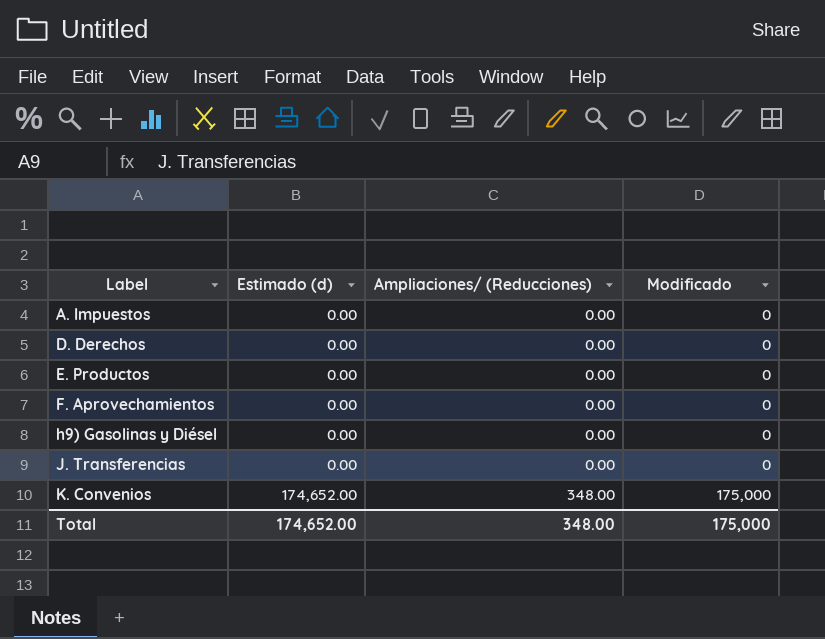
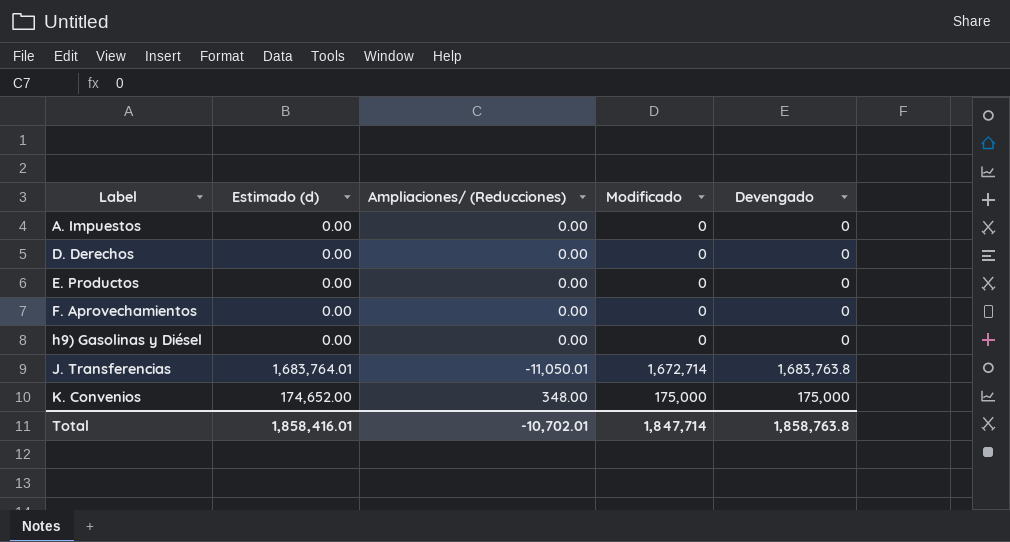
column Devengado | position: none -> 5
J. Transferencias | Estimado (d): 0.00 -> 1,683,764.01
J. Transferencias | Ampliaciones/ (Reducciones): 0.00 -> -11,050.01
J. Transferencias | Modificado: 0 -> 1,672,714
Total | Estimado (d): 174,652.00 -> 1,858,416.01
Total | Ampliaciones/ (Reducciones): 348.00 -> -10,702.01
Total | Modificado: 175,000 -> 1,847,714

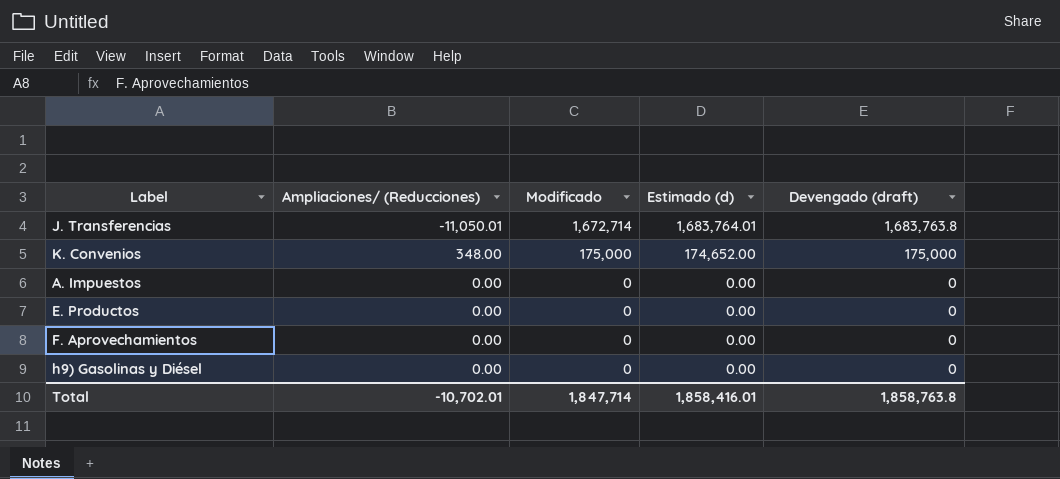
row order: Label ascending -> Modificado descending
column Estimado (d) | position: 2 -> 4
column name: Devengado -> Devengado (draft)
row D. Derechos: 0.00 | 0.00 | 0 | 0 -> none

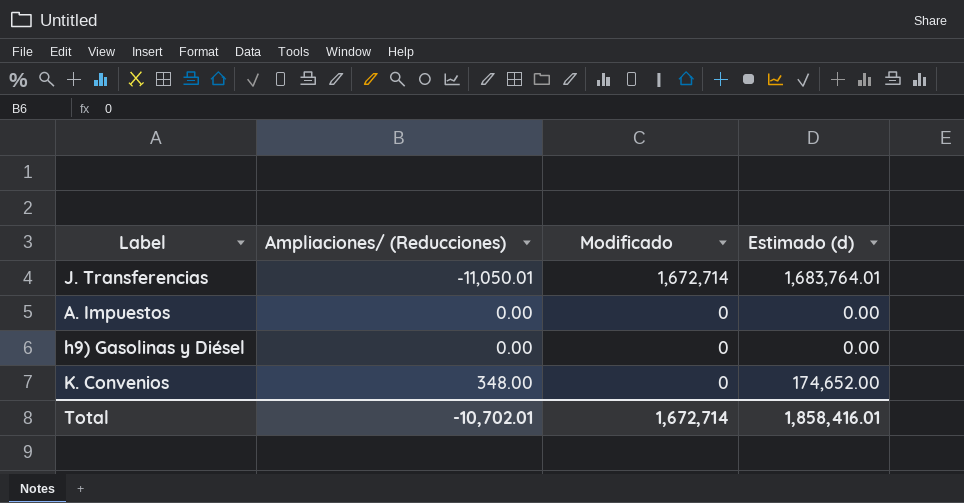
row order: Modificado descending -> Ampliaciones/ (Reducciones) ascending
column Devengado (draft) | position: 5 -> none
row E. Productos: 0.00 | 0 | 0.00 | 0 -> none
row F. Aprovechamientos: 0.00 | 0 | 0.00 | 0 -> none
K. Convenios | Modificado: 175,000 -> 0
Total | Modificado: 1,847,714 -> 1,672,714

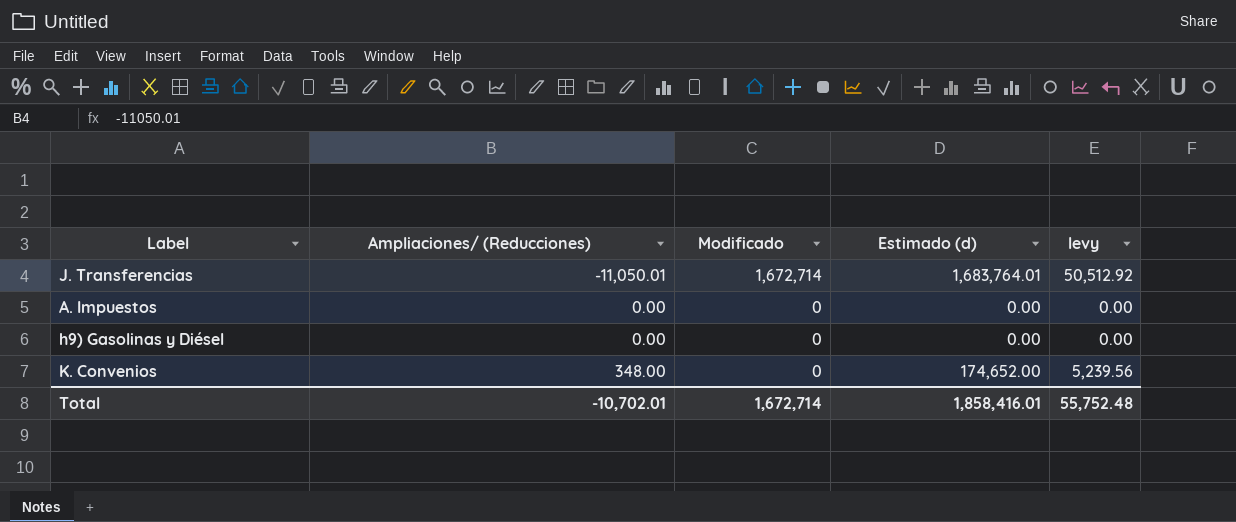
column levy | formula: none -> [Estimado (d)] * 0.03

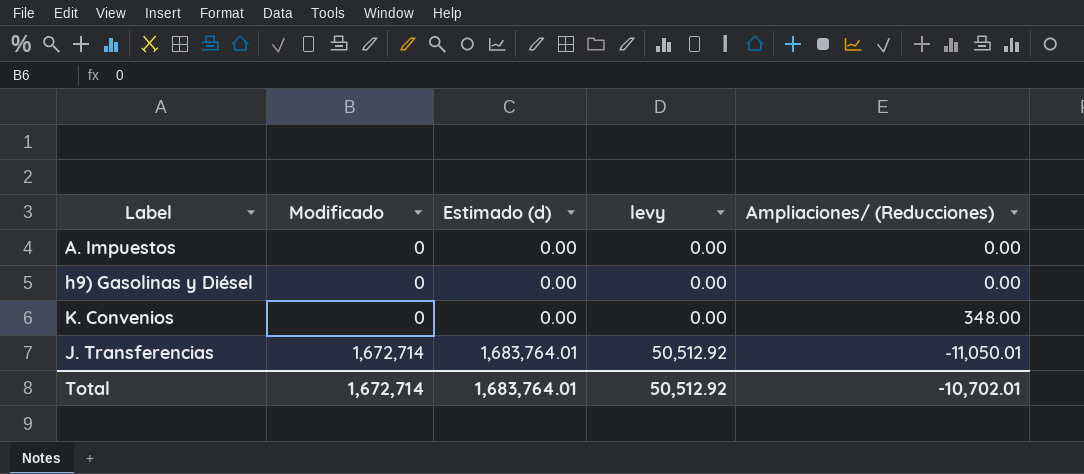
row order: Ampliaciones/ (Reducciones) ascending -> Modificado ascending
column Ampliaciones/ (Reducciones) | position: 2 -> 5
K. Convenios | Estimado (d): 174,652.00 -> 0.00
K. Convenios | levy: 5,239.56 -> 0.00
Total | Estimado (d): 1,858,416.01 -> 1,683,764.01
Total | levy: 55,752.48 -> 50,512.92

